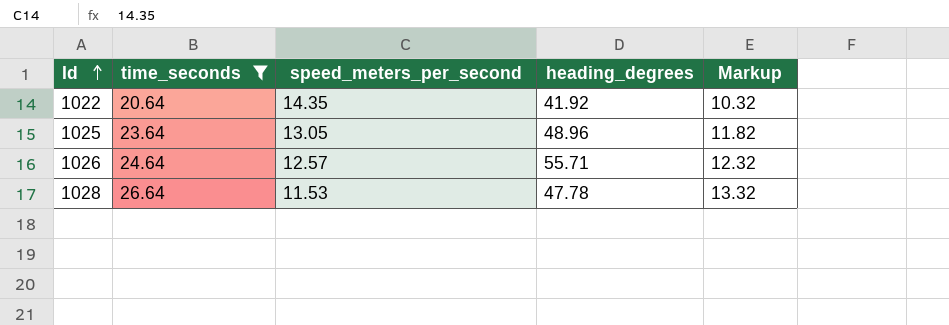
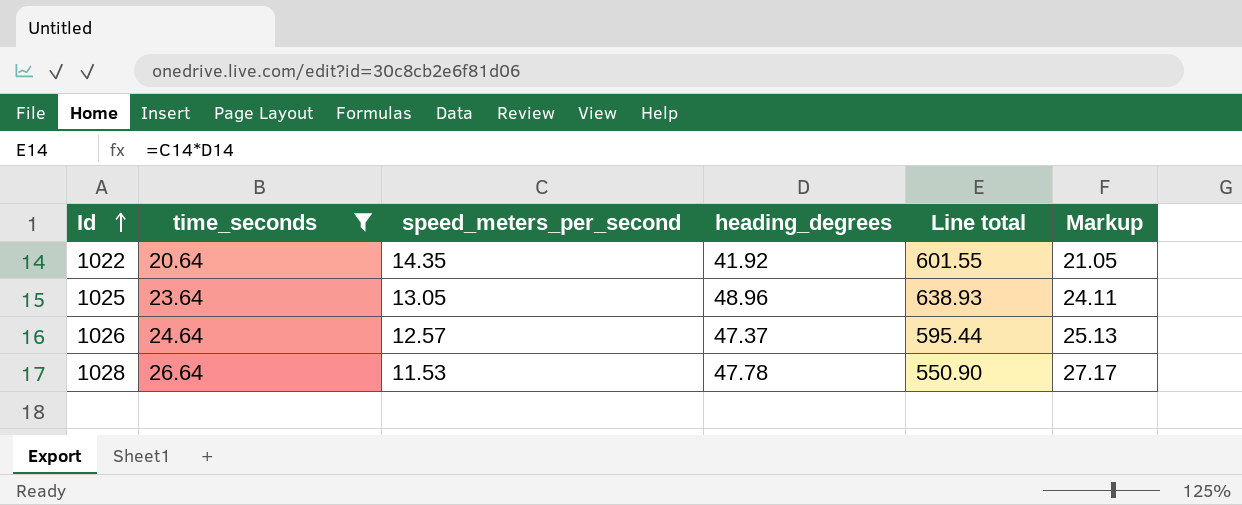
column Line total | formula: none -> [speed_meters_per_second] * [heading_degrees]
column Markup | formula: [time_seconds] * 0.5 -> [time_seconds] * 1.02
1026 | heading_degrees: 55.71 -> 47.37

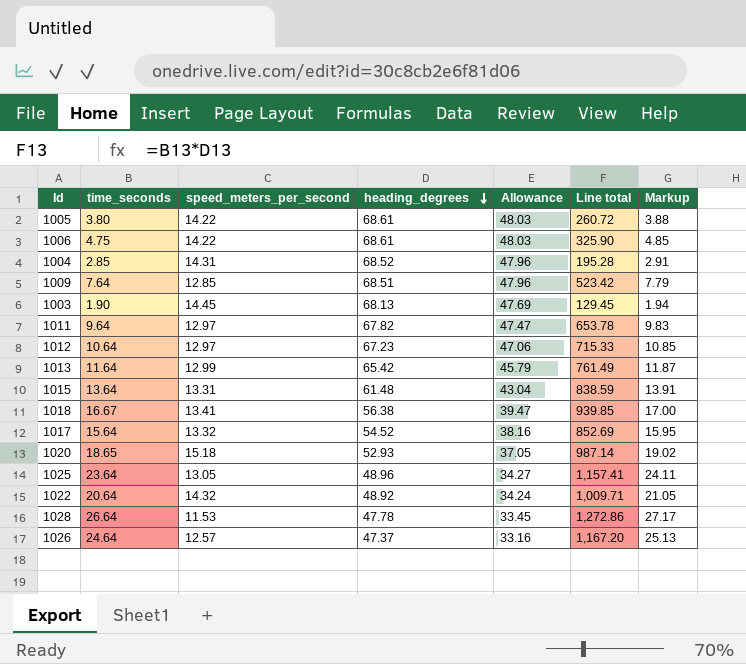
filter: time_seconds >= 20.64 -> none
row order: Id ascending -> heading_degrees descending
column Allowance | formula: none -> [heading_degrees] * 0.7
column Line total | formula: [speed_meters_per_second] * [heading_degrees] -> [time_seconds] * [heading_degrees]
1022 | speed_meters_per_second: 14.35 -> 14.32
1022 | heading_degrees: 41.92 -> 48.92

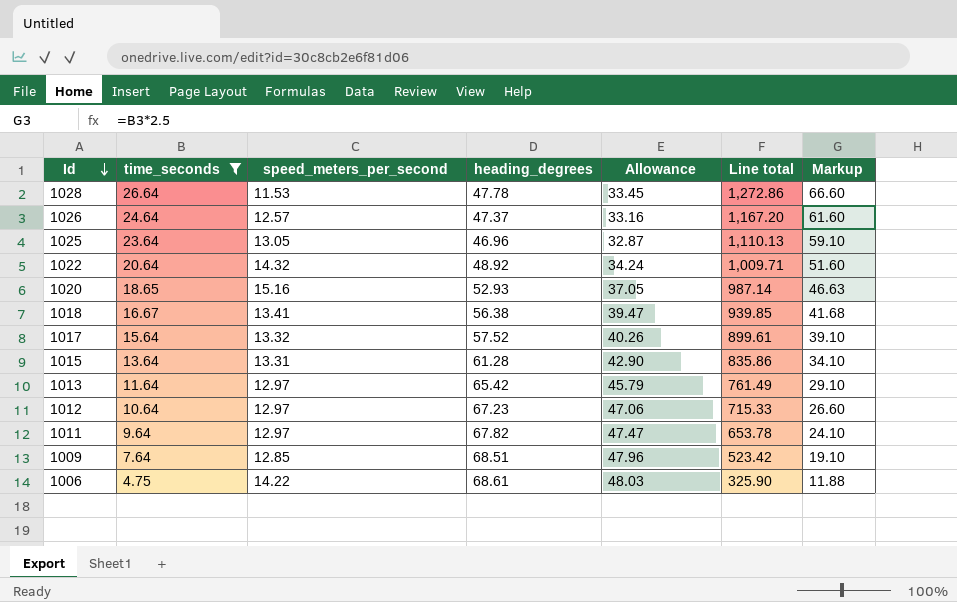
filter: none -> time_seconds >= 4.75
row order: heading_degrees descending -> Id descending
column Markup | formula: [time_seconds] * 1.02 -> [time_seconds] * 2.5
1025 | heading_degrees: 48.96 -> 46.96
1025 | Allowance: 34.27 -> 32.87
1025 | Line total: 1,157.41 -> 1,110.13
1020 | speed_meters_per_second: 15.18 -> 15.16
1017 | heading_degrees: 54.52 -> 57.52
1017 | Allowance: 38.16 -> 40.26
1017 | Line total: 852.69 -> 899.61
1015 | heading_degrees: 61.48 -> 61.28
1015 | Allowance: 43.04 -> 42.90
1015 | Line total: 838.59 -> 835.86
1013 | speed_meters_per_second: 12.99 -> 12.97

